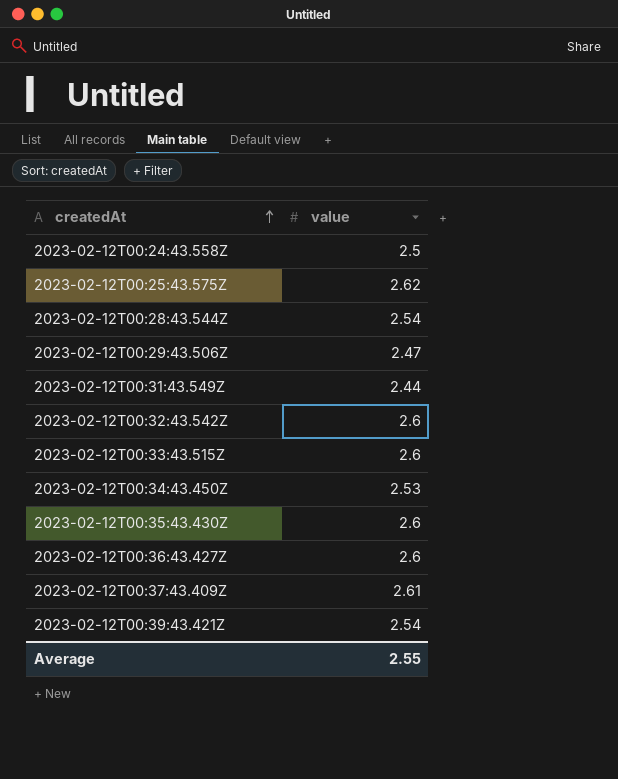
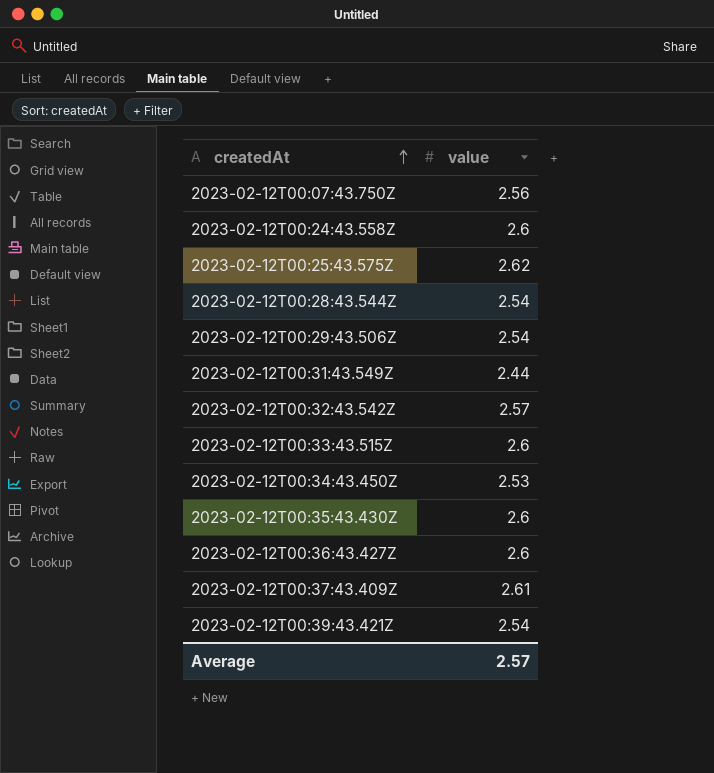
row 2023-02-12T00:07:43.750Z: none -> 2.56
2023-02-12T00:24:43.558Z | value: 2.5 -> 2.6
2023-02-12T00:29:43.506Z | value: 2.47 -> 2.54
2023-02-12T00:32:43.542Z | value: 2.6 -> 2.57
Average | value: 2.55 -> 2.57

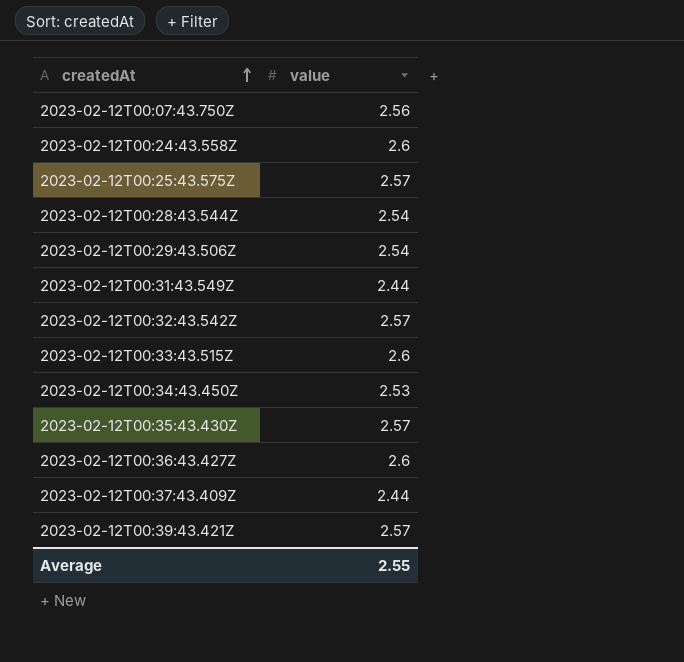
2023-02-12T00:25:43.575Z | value: 2.62 -> 2.57
2023-02-12T00:35:43.430Z | value: 2.6 -> 2.57
2023-02-12T00:37:43.409Z | value: 2.61 -> 2.44
2023-02-12T00:39:43.421Z | value: 2.54 -> 2.57
Average | value: 2.57 -> 2.55

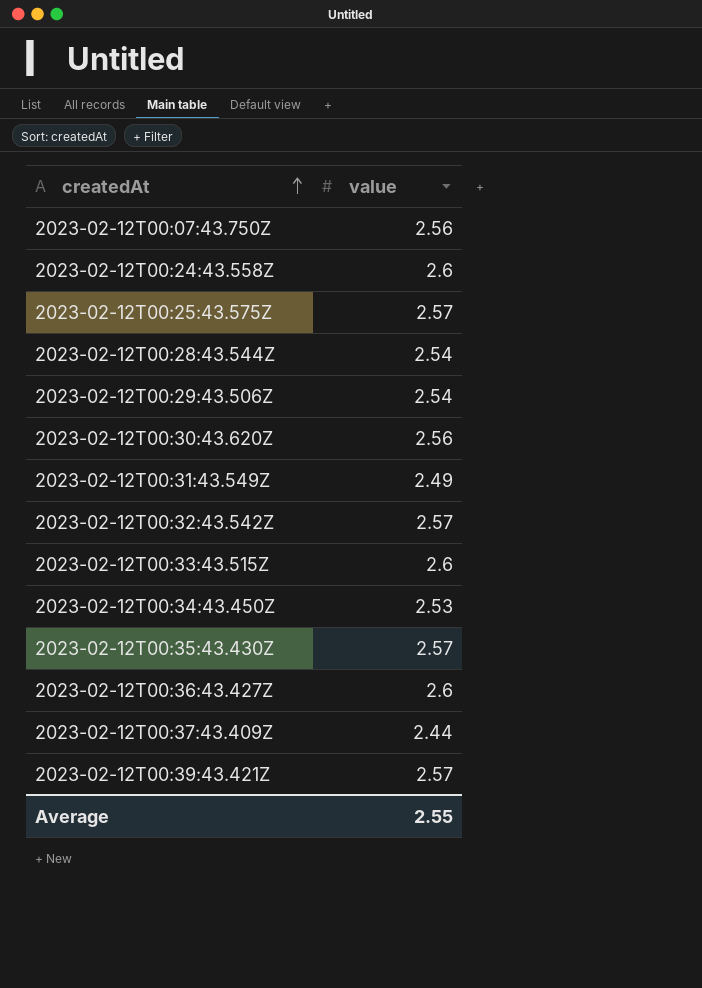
row 2023-02-12T00:30:43.620Z: none -> 2.56
2023-02-12T00:31:43.549Z | value: 2.44 -> 2.49

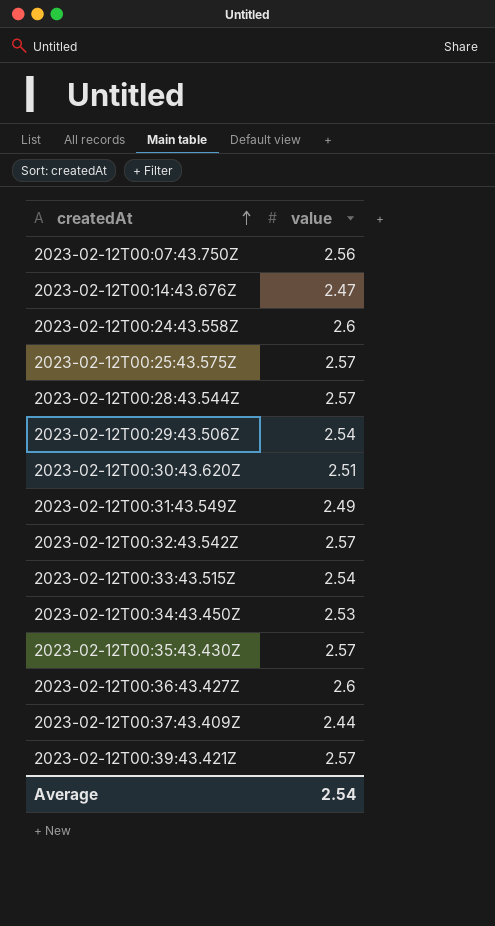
row 2023-02-12T00:14:43.676Z: none -> 2.47
2023-02-12T00:28:43.544Z | value: 2.54 -> 2.57
2023-02-12T00:30:43.620Z | value: 2.56 -> 2.51
2023-02-12T00:33:43.515Z | value: 2.6 -> 2.54
Average | value: 2.55 -> 2.54

